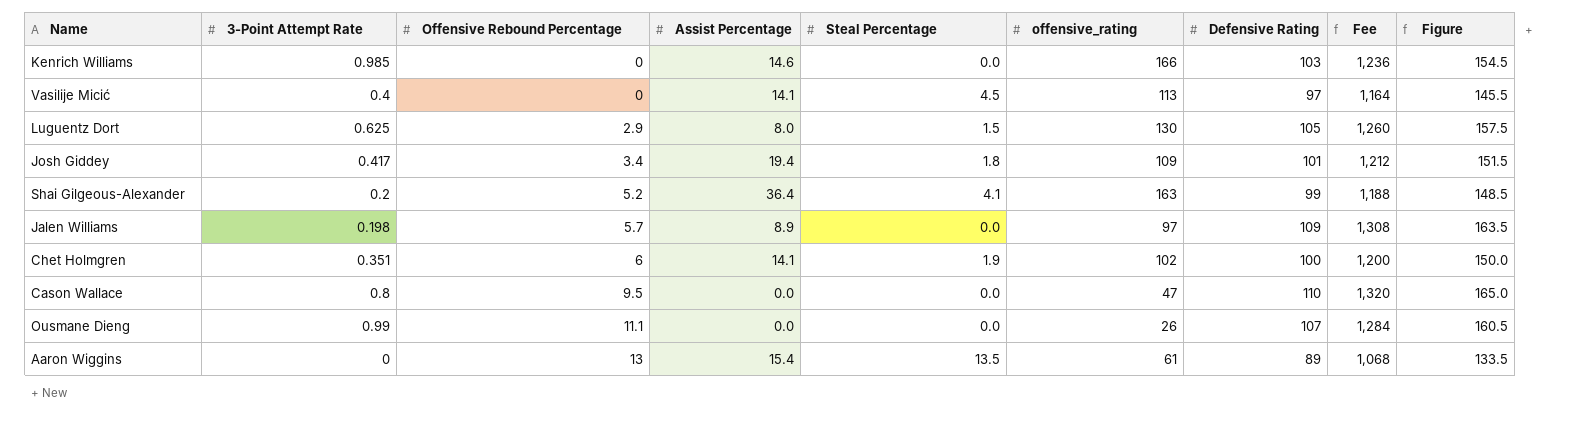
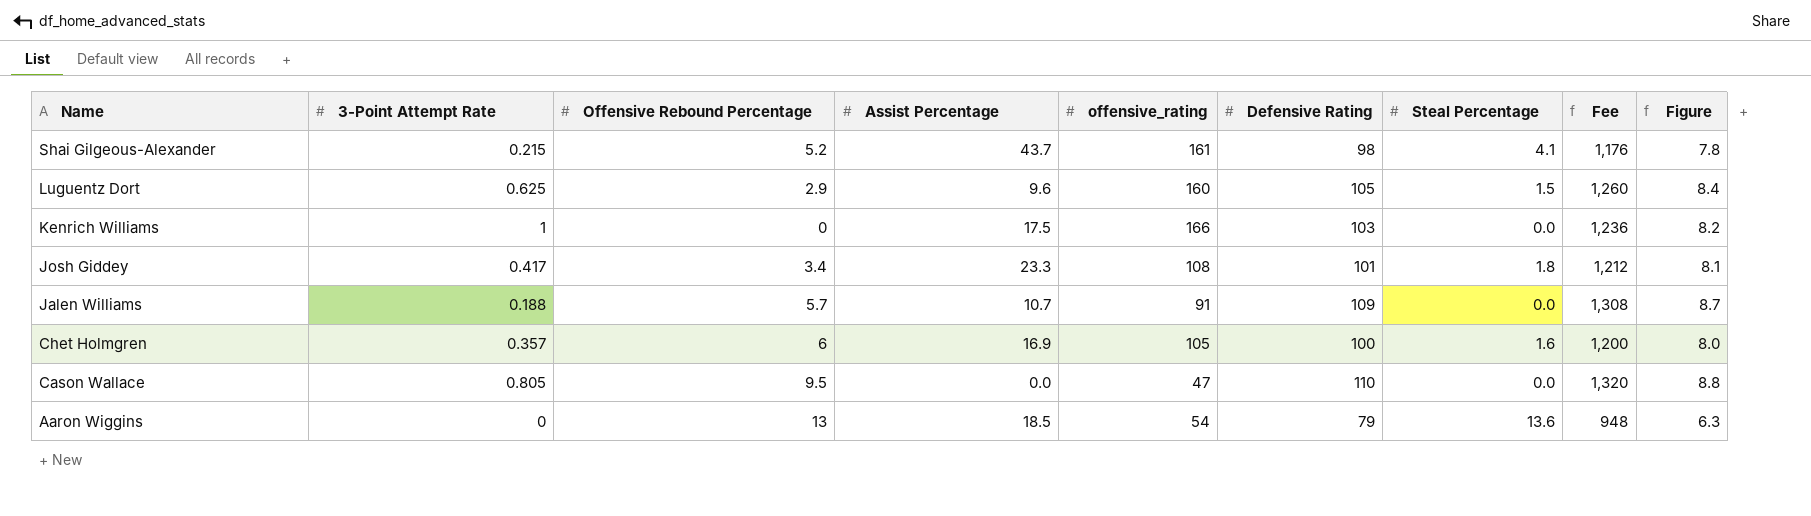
row order: Offensive Rebound Percentage ascending -> Name descending
column Steal Percentage | position: 5 -> 7
column Figure | formula: [Defensive Rating] * 1.5 -> [Defensive Rating] * 0.08
row Vasilije Micić: 0.4 | 0 | 14.1 | 4.5 | 113 | 97 | 1,164 | 145.5 -> none
row Ousmane Dieng: 0.99 | 11.1 | 0.0 | 0.0 | 26 | 107 | 1,284 | 160.5 -> none
Shai Gilgeous-Alexander | 3-Point Attempt Rate: 0.2 -> 0.215
Shai Gilgeous-Alexander | Assist Percentage: 36.4 -> 43.7
Shai Gilgeous-Alexander | offensive_rating: 163 -> 161
Shai Gilgeous-Alexander | Defensive Rating: 99 -> 98
Shai Gilgeous-Alexander | Fee: 1,188 -> 1,176
Luguentz Dort | Assist Percentage: 8.0 -> 9.6
Luguentz Dort | offensive_rating: 130 -> 160
Kenrich Williams | 3-Point Attempt Rate: 0.985 -> 1
Kenrich Williams | Assist Percentage: 14.6 -> 17.5
Josh Giddey | Assist Percentage: 19.4 -> 23.3
Josh Giddey | offensive_rating: 109 -> 108
Jalen Williams | 3-Point Attempt Rate: 0.198 -> 0.188
Jalen Williams | Assist Percentage: 8.9 -> 10.7
Jalen Williams | offensive_rating: 97 -> 91
Chet Holmgren | 3-Point Attempt Rate: 0.351 -> 0.357
Chet Holmgren | Assist Percentage: 14.1 -> 16.9
Chet Holmgren | offensive_rating: 102 -> 105
Chet Holmgren | Steal Percentage: 1.9 -> 1.6
Cason Wallace | 3-Point Attempt Rate: 0.8 -> 0.805
Aaron Wiggins | Assist Percentage: 15.4 -> 18.5
Aaron Wiggins | offensive_rating: 61 -> 54
Aaron Wiggins | Defensive Rating: 89 -> 79
Aaron Wiggins | Steal Percentage: 13.5 -> 13.6
Aaron Wiggins | Fee: 1,068 -> 948

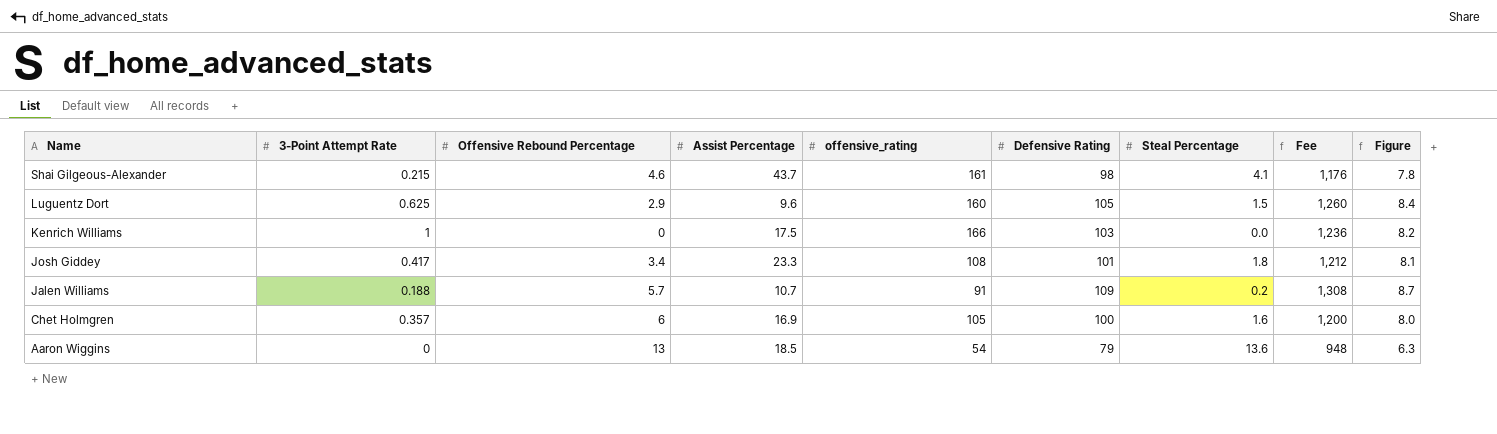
row Cason Wallace: 0.805 | 9.5 | 0.0 | 47 | 110 | 0.0 | 1,320 | 8.8 -> none
Shai Gilgeous-Alexander | Offensive Rebound Percentage: 5.2 -> 4.6
Jalen Williams | Steal Percentage: 0.0 -> 0.2

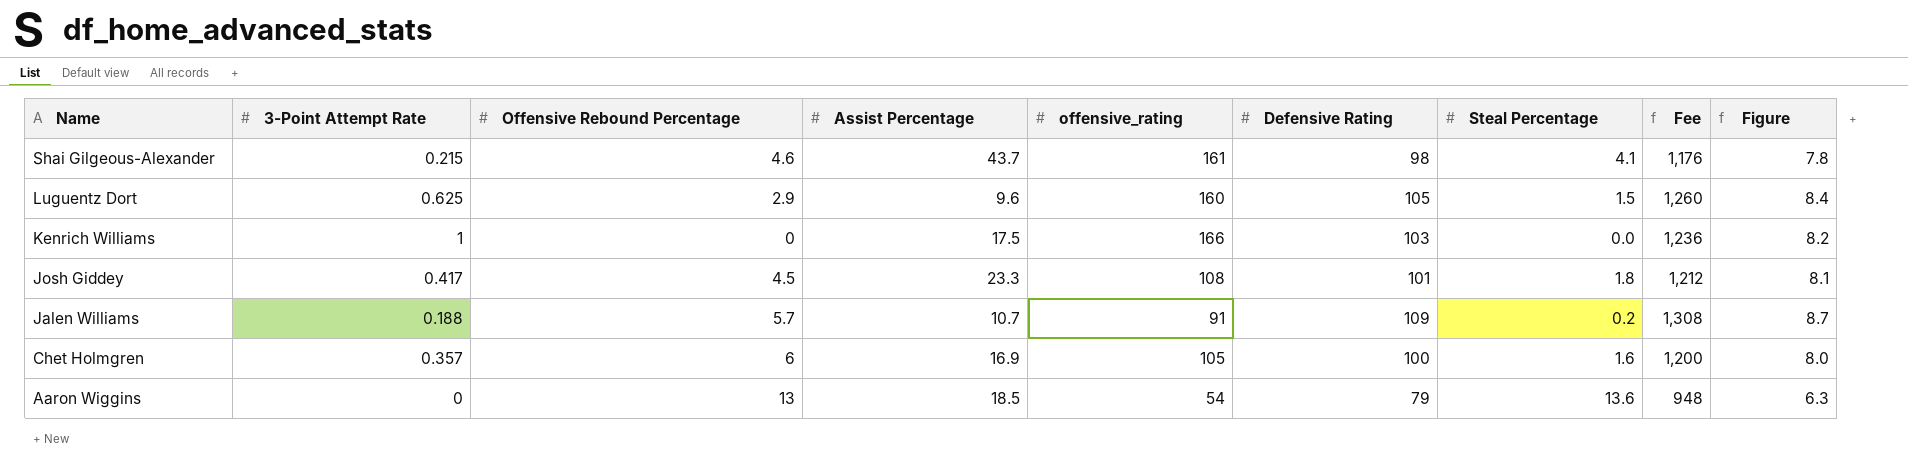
Josh Giddey | Offensive Rebound Percentage: 3.4 -> 4.5

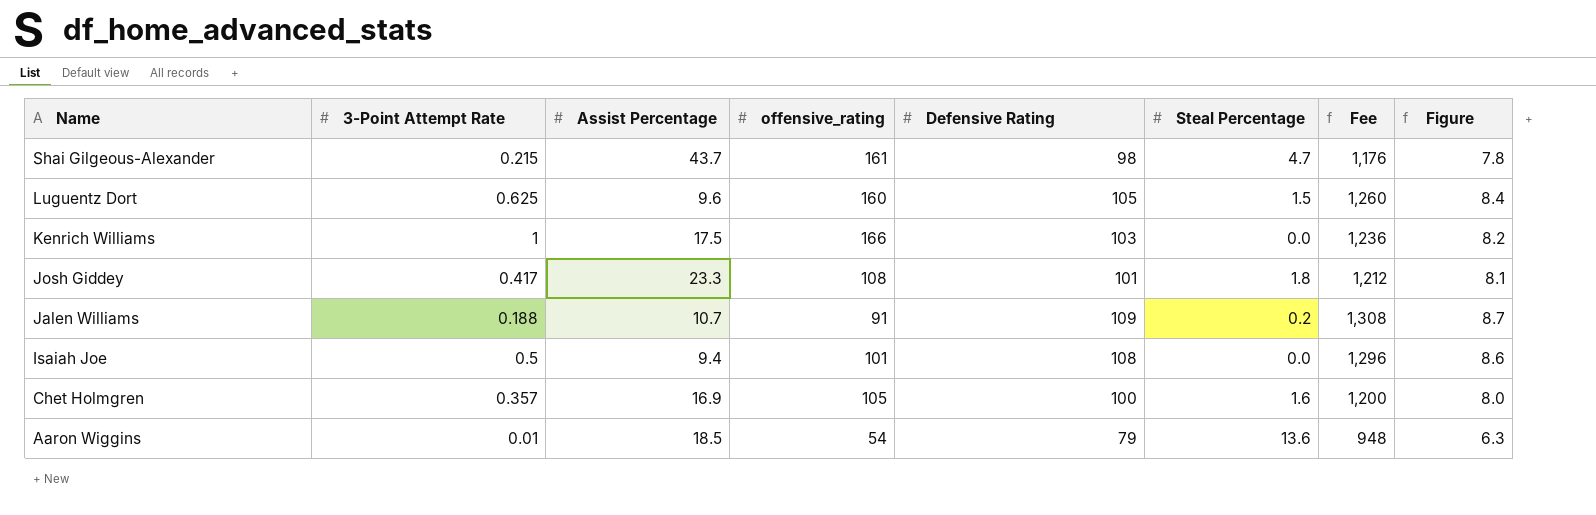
column Offensive Rebound Percentage | position: 3 -> none
Shai Gilgeous-Alexander | Steal Percentage: 4.1 -> 4.7
row Isaiah Joe: none -> 0.5 | 9.4 | 101 | 108 | 0.0 | 1,296 | 8.6
Aaron Wiggins | 3-Point Attempt Rate: 0 -> 0.01

